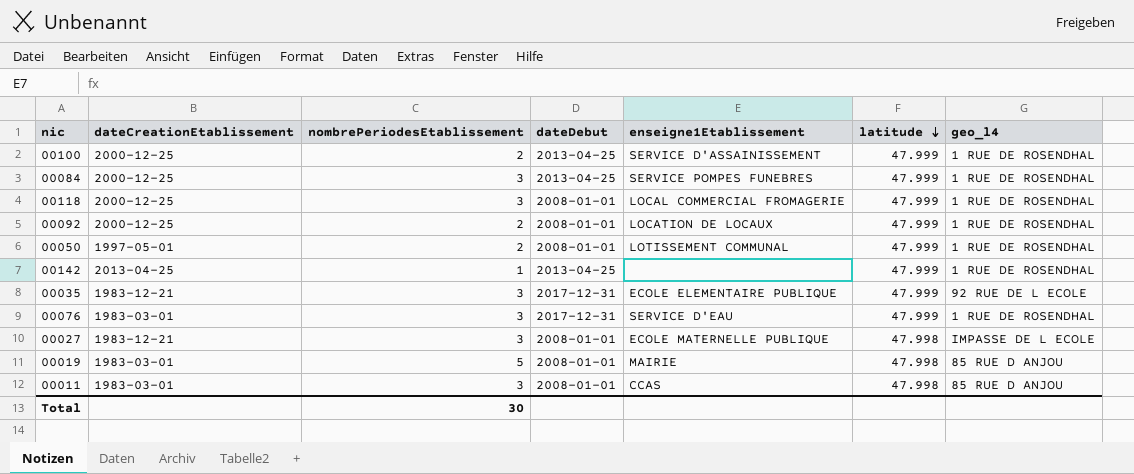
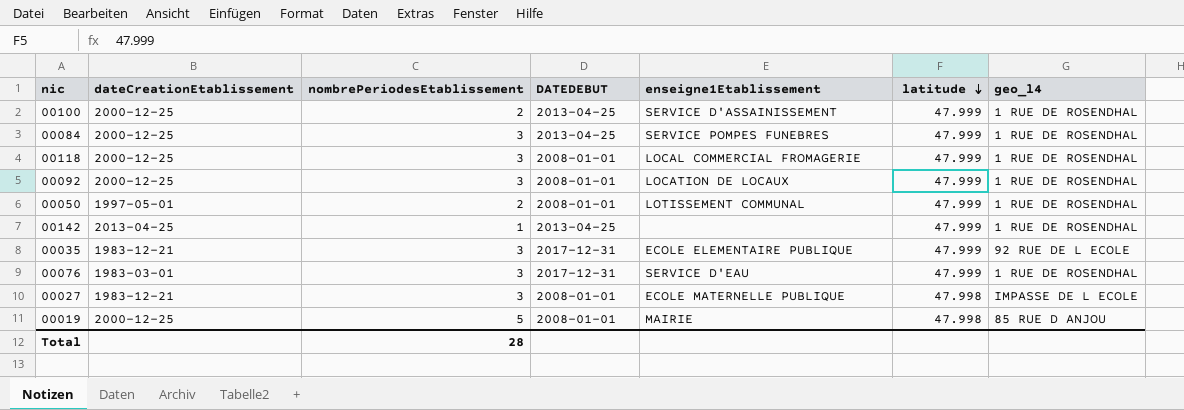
column name: dateDebut -> DATEDEBUT
row 00011: 1983-03-01 | 3 | 2008-01-01 | CCAS | 47.998 | 85 RUE D ANJOU -> none
00092 | nombrePeriodesEtablissement: 2 -> 3
00019 | dateCreationEtablissement: 1983-03-01 -> 2000-12-25
Total | nombrePeriodesEtablissement: 30 -> 28

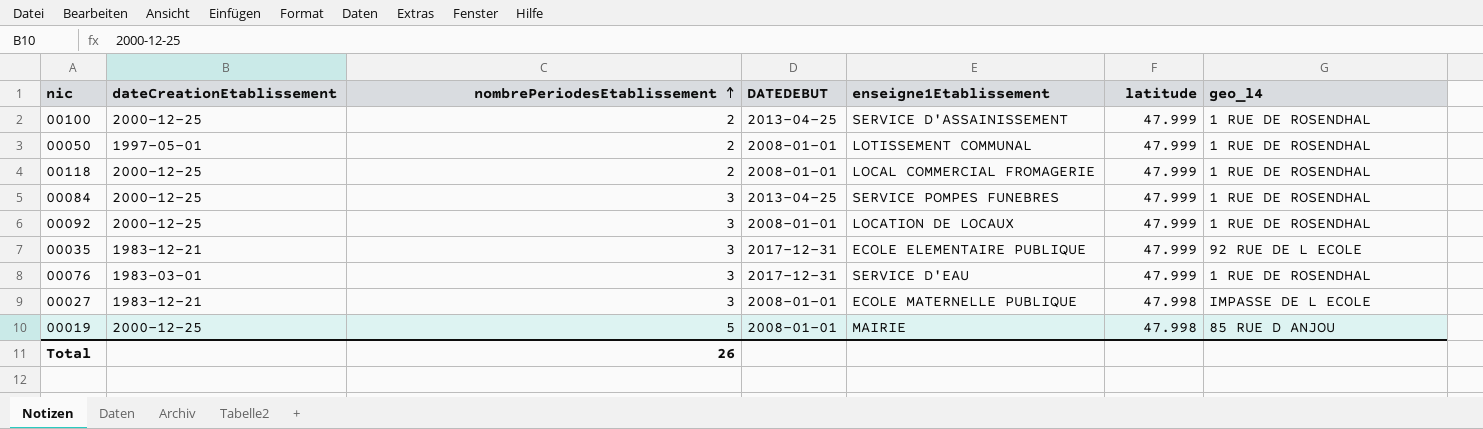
row order: latitude descending -> nombrePeriodesEtablissement ascending
row 00142: 2013-04-25 | 1 | 2013-04-25 | none | 47.999 | 1 RUE DE ROSENDHAL -> none
00118 | nombrePeriodesEtablissement: 3 -> 2
Total | nombrePeriodesEtablissement: 28 -> 26

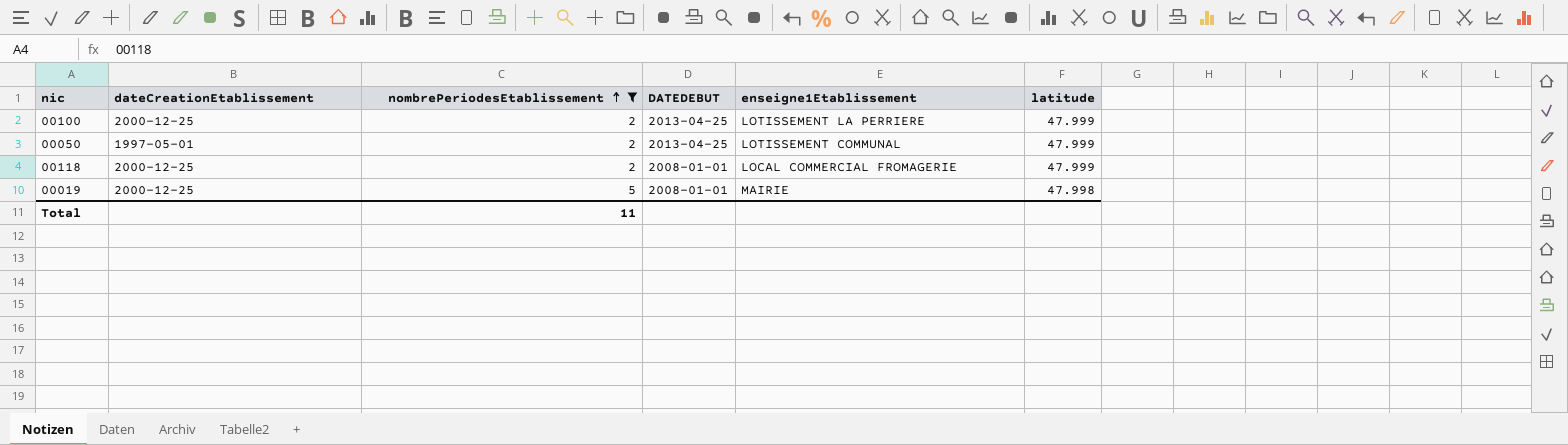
filter: none -> nombrePeriodesEtablissement != 3
column geo_l4 | position: 7 -> none
00100 | enseigne1Etablissement: SERVICE D'ASSAINISSEMENT -> LOTISSEMENT LA PERRIERE
00050 | DATEDEBUT: 2008-01-01 -> 2013-04-25
Total | nombrePeriodesEtablissement: 26 -> 11

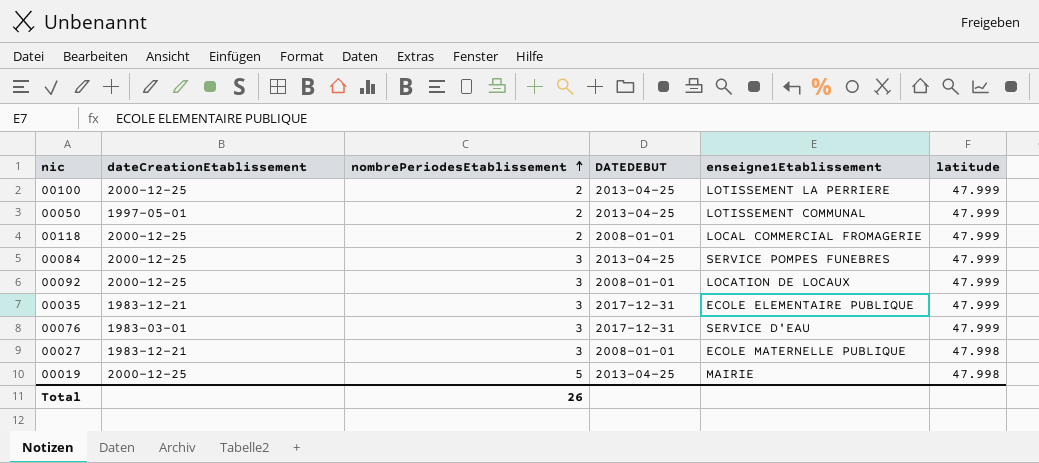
filter: nombrePeriodesEtablissement != 3 -> none
00019 | DATEDEBUT: 2008-01-01 -> 2013-04-25
Total | nombrePeriodesEtablissement: 11 -> 26

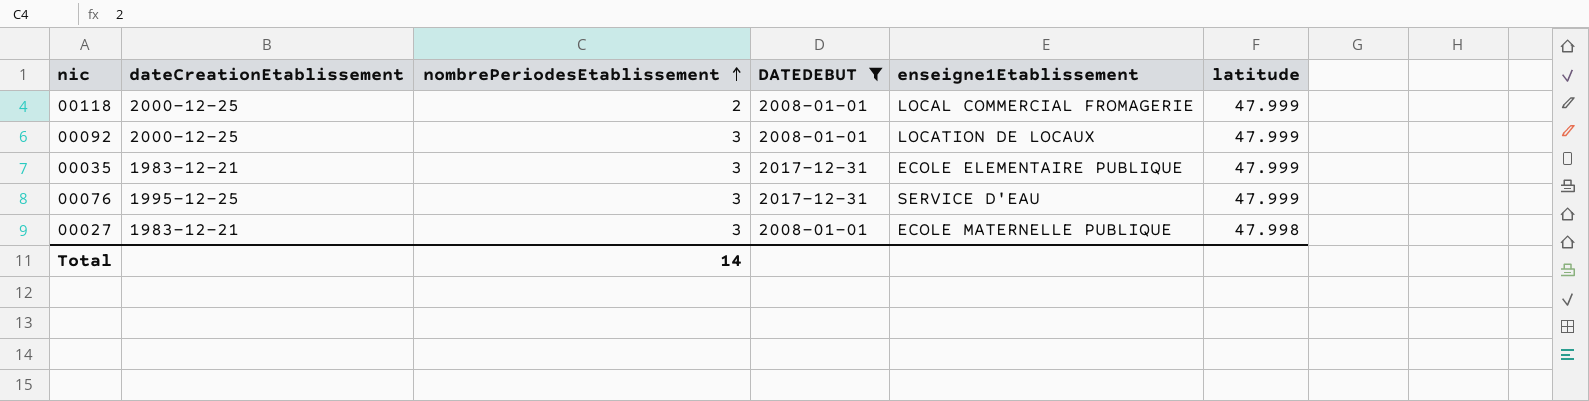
filter: none -> DATEDEBUT != 2013-04-25
00076 | dateCreationEtablissement: 1983-03-01 -> 1995-12-25
Total | nombrePeriodesEtablissement: 26 -> 14

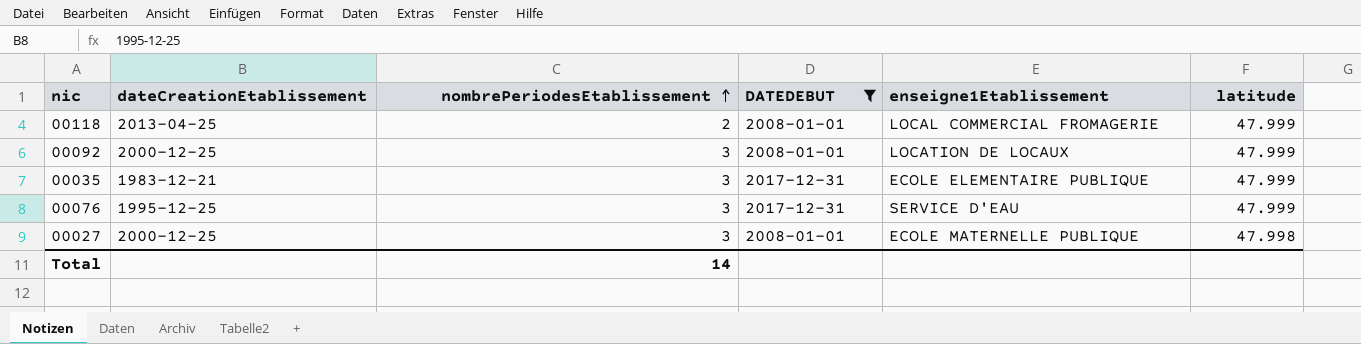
00118 | dateCreationEtablissement: 2000-12-25 -> 2013-04-25
00027 | dateCreationEtablissement: 1983-12-21 -> 2000-12-25

